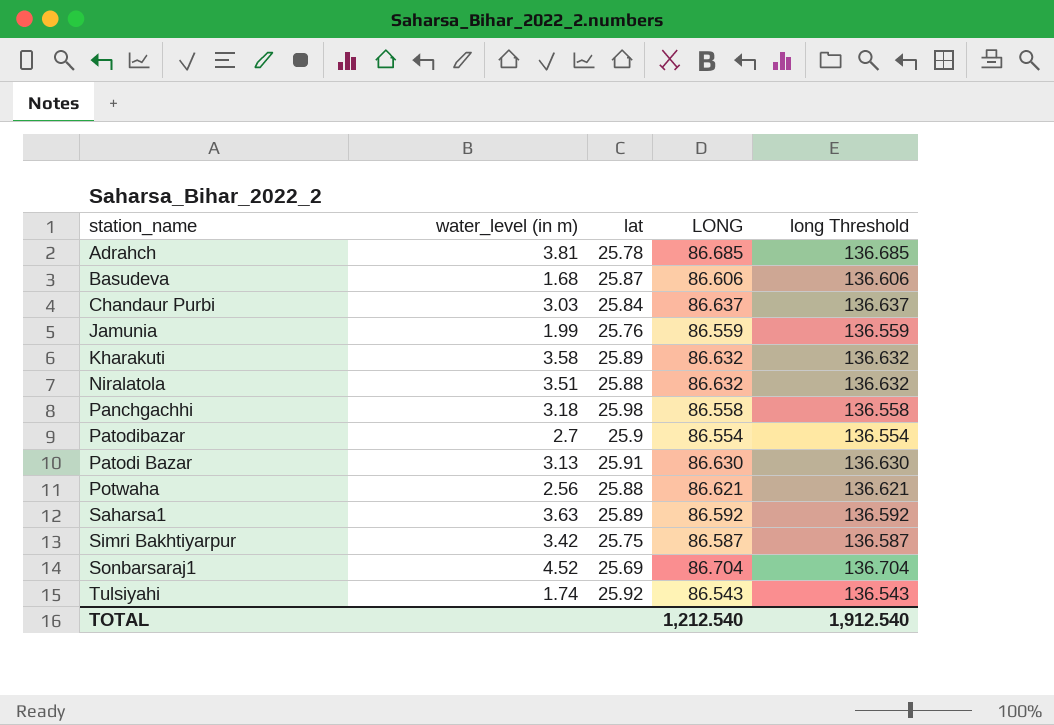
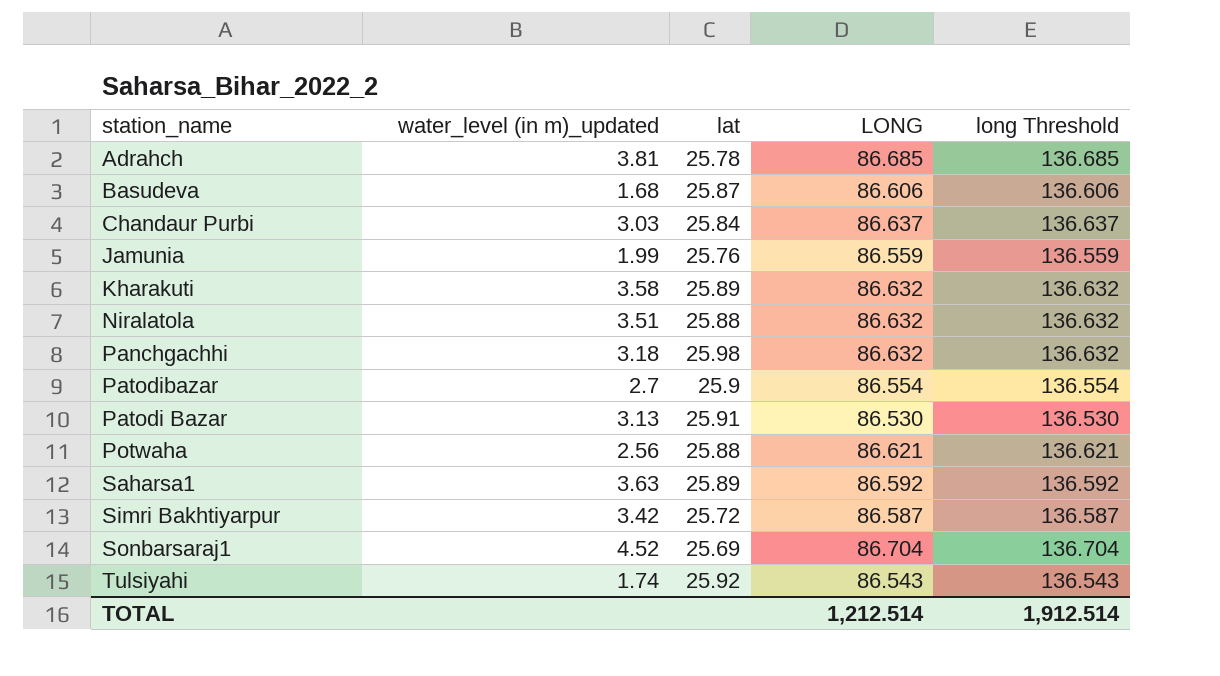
column name: water_level (in m) -> water_level (in m)_updated
Panchgachhi | LONG: 86.558 -> 86.632
Panchgachhi | long Threshold: 136.558 -> 136.632
Patodi Bazar | LONG: 86.630 -> 86.530
Patodi Bazar | long Threshold: 136.630 -> 136.530
Simri Bakhtiyarpur | lat: 25.75 -> 25.72
TOTAL | LONG: 1,212.540 -> 1,212.514
TOTAL | long Threshold: 1,912.540 -> 1,912.514

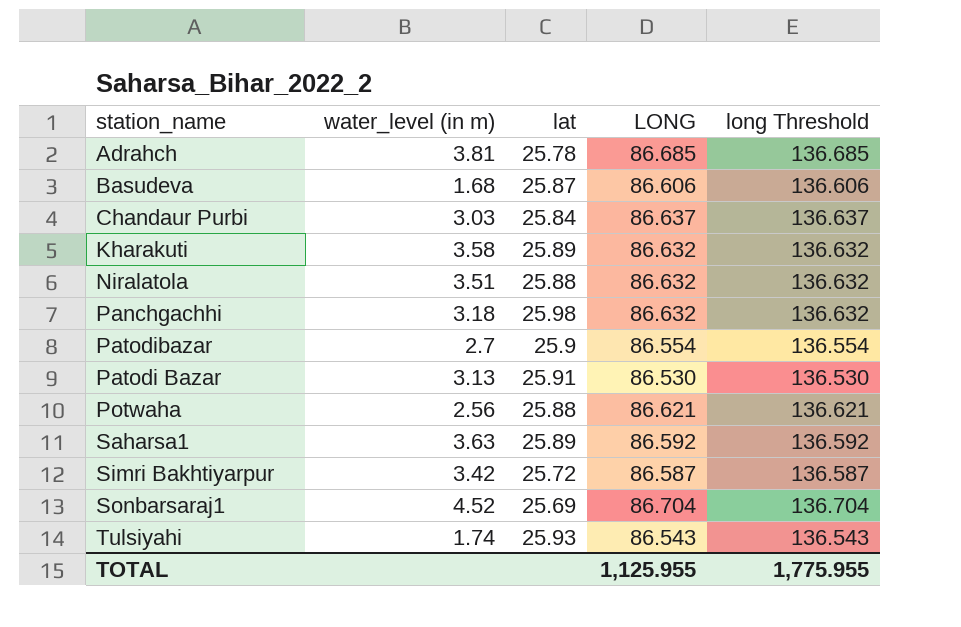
column name: water_level (in m)_updated -> water_level (in m)
row Jamunia: 1.99 | 25.76 | 86.559 | 136.559 -> none
Tulsiyahi | lat: 25.92 -> 25.93
TOTAL | LONG: 1,212.514 -> 1,125.955
TOTAL | long Threshold: 1,912.514 -> 1,775.955

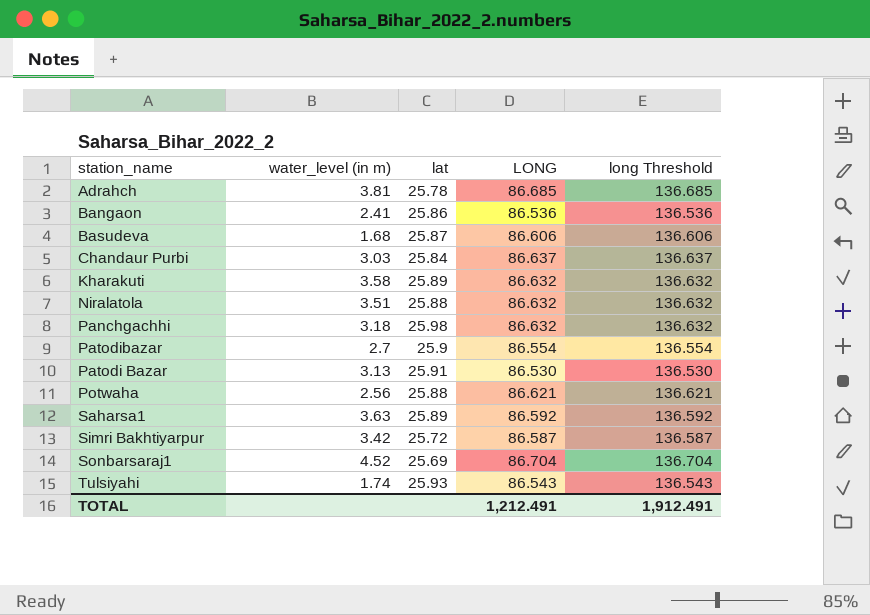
row Bangaon: none -> 2.41 | 25.86 | 86.536 | 136.536
TOTAL | LONG: 1,125.955 -> 1,212.491
TOTAL | long Threshold: 1,775.955 -> 1,912.491

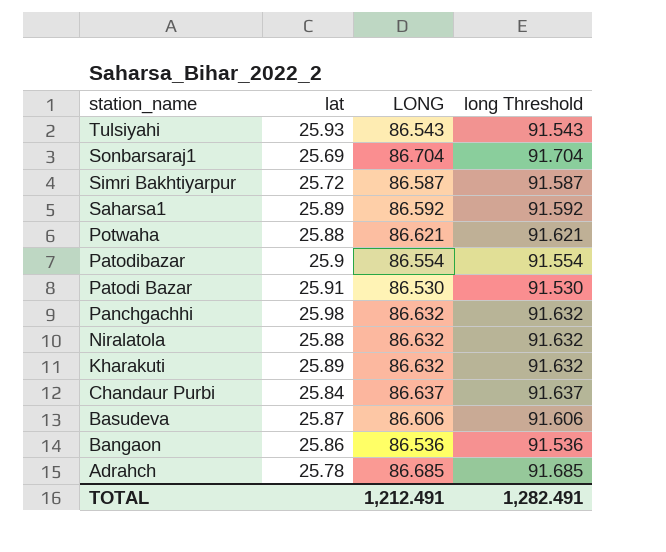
row order: none -> station_name descending
column water_level (in m) | position: 2 -> none
column long Threshold | formula: [LONG] + 50 -> [LONG] + 5
TOTAL | long Threshold: 1,912.491 -> 1,282.491

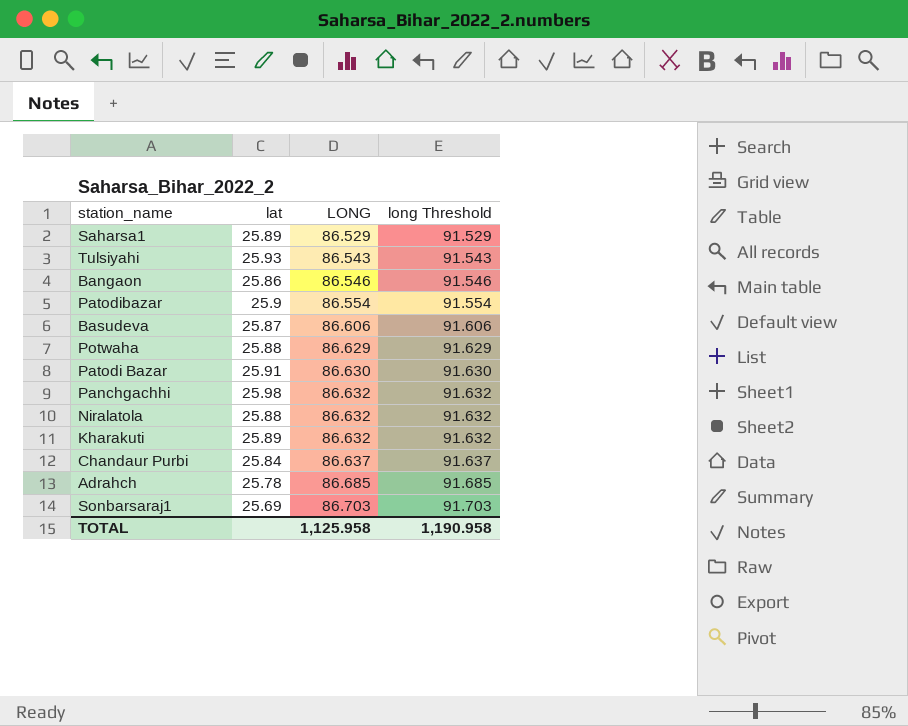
row order: station_name descending -> LONG ascending
row Simri Bakhtiyarpur: 25.72 | 86.587 | 91.587 -> none
Saharsa1 | LONG: 86.592 -> 86.529
Saharsa1 | long Threshold: 91.592 -> 91.529
Bangaon | LONG: 86.536 -> 86.546
Bangaon | long Threshold: 91.536 -> 91.546
Potwaha | LONG: 86.621 -> 86.629
Potwaha | long Threshold: 91.621 -> 91.629
Patodi Bazar | LONG: 86.530 -> 86.630
Patodi Bazar | long Threshold: 91.530 -> 91.630
Sonbarsaraj1 | LONG: 86.704 -> 86.703
Sonbarsaraj1 | long Threshold: 91.704 -> 91.703
TOTAL | LONG: 1,212.491 -> 1,125.958
TOTAL | long Threshold: 1,282.491 -> 1,190.958

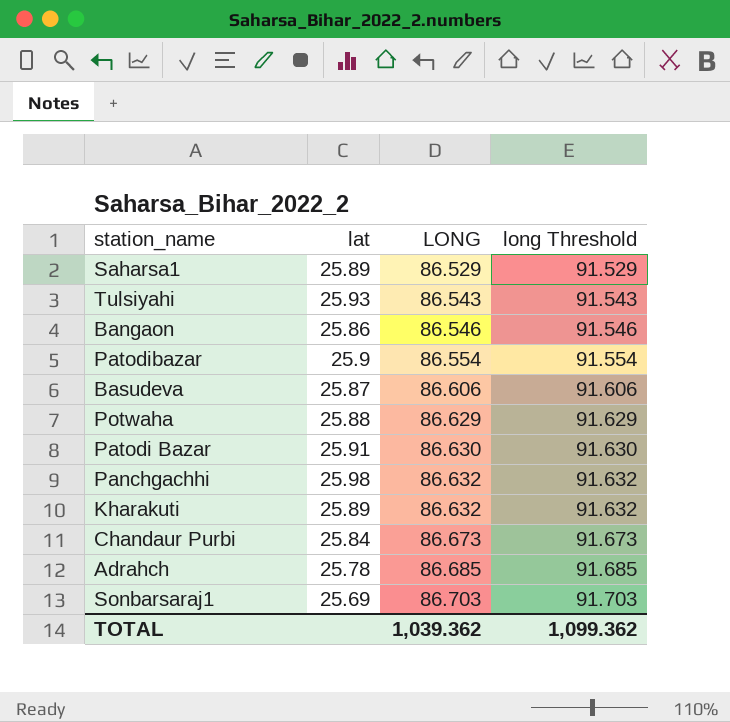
row Niralatola: 25.88 | 86.632 | 91.632 -> none
Chandaur Purbi | LONG: 86.637 -> 86.673
Chandaur Purbi | long Threshold: 91.637 -> 91.673
TOTAL | LONG: 1,125.958 -> 1,039.362
TOTAL | long Threshold: 1,190.958 -> 1,099.362

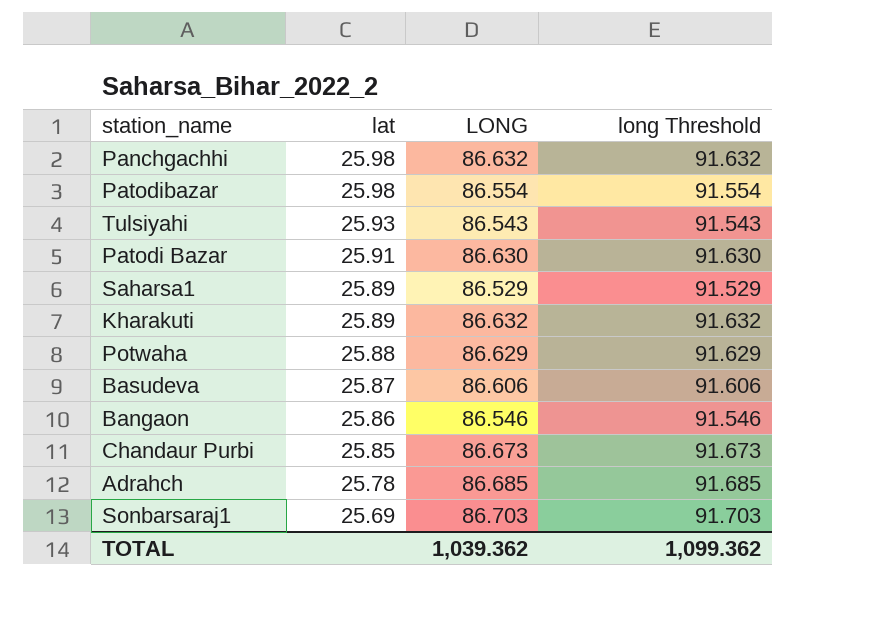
row order: LONG ascending -> lat descending
Patodibazar | lat: 25.9 -> 25.98
Chandaur Purbi | lat: 25.84 -> 25.85

